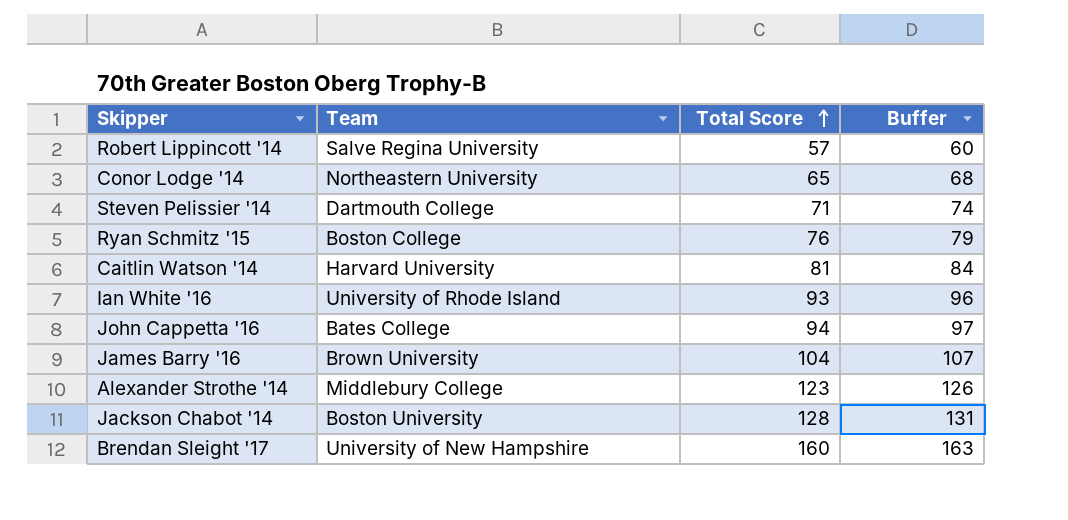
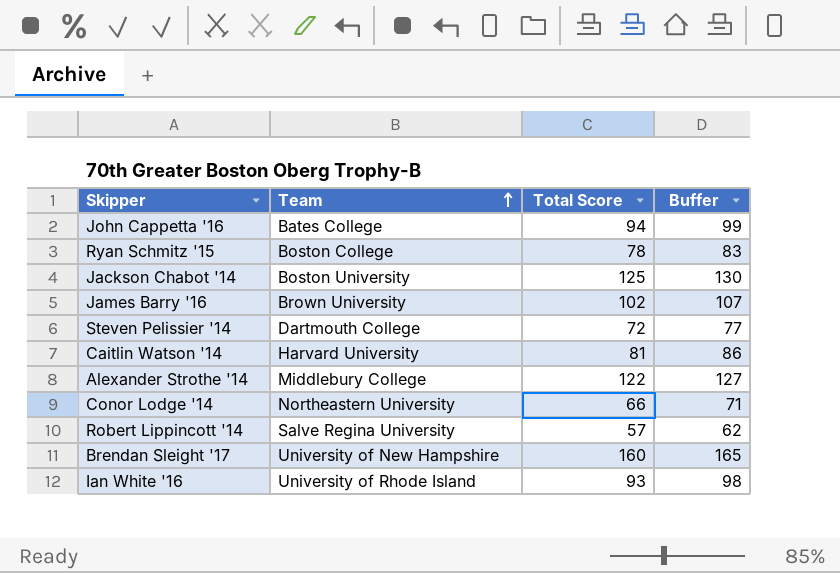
row order: Total Score ascending -> Team ascending
column Buffer | formula: [Total Score] + 3 -> [Total Score] + 5
Ryan Schmitz '15 | Total Score: 76 -> 78
Jackson Chabot '14 | Total Score: 128 -> 125
James Barry '16 | Total Score: 104 -> 102
Steven Pelissier '14 | Total Score: 71 -> 72
Alexander Strothe '14 | Total Score: 123 -> 122
Conor Lodge '14 | Total Score: 65 -> 66

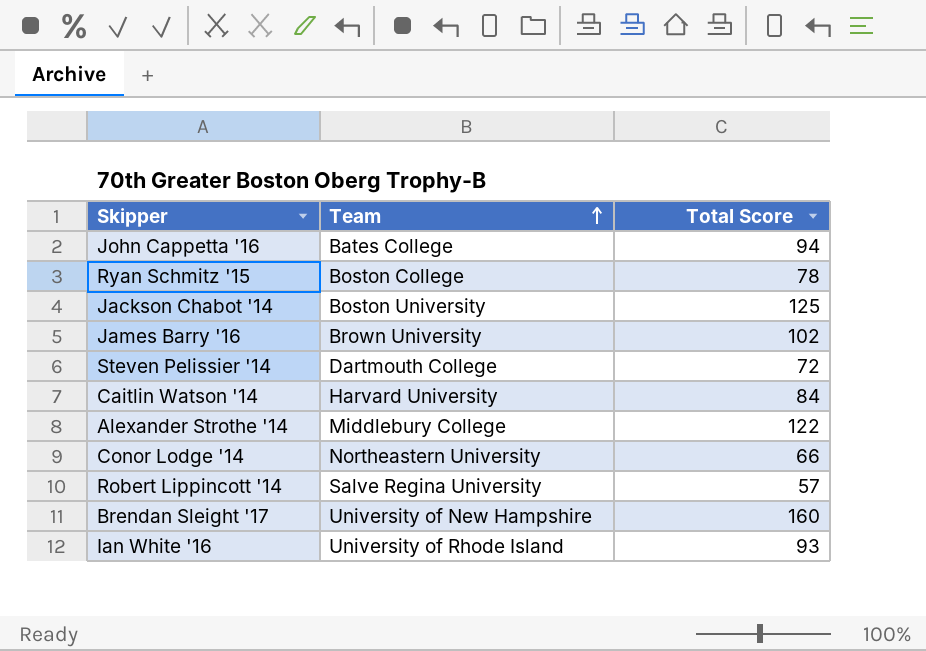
column Buffer | formula: [Total Score] + 5 -> none
Caitlin Watson '14 | Total Score: 81 -> 84

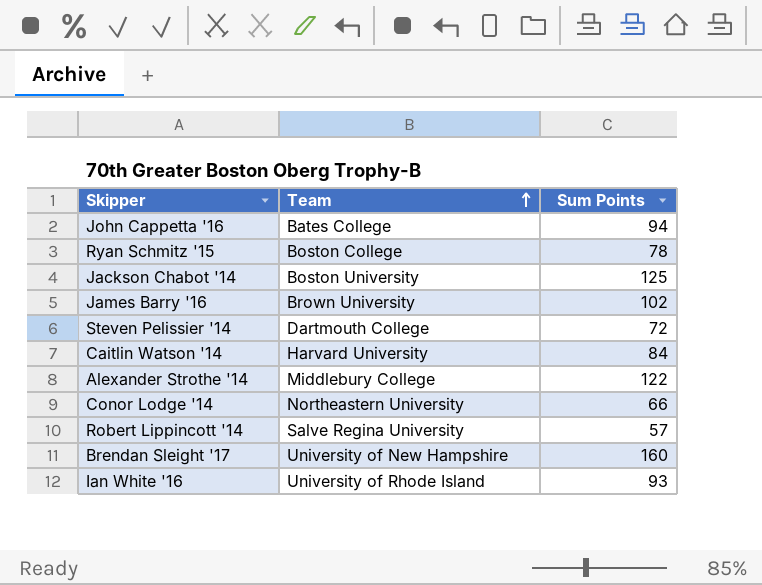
column name: Total Score -> Sum Points

